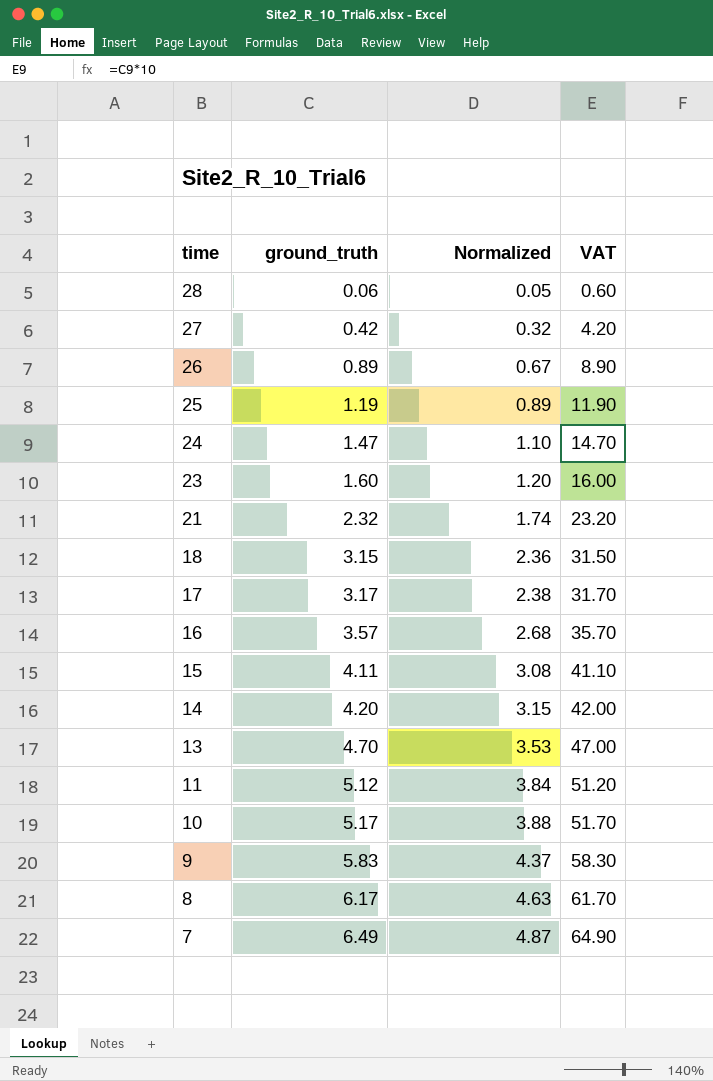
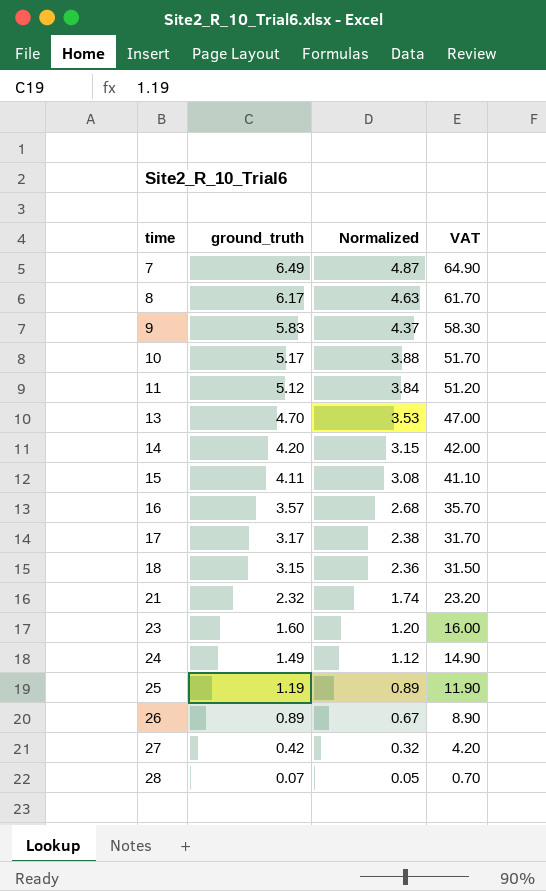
row order: time descending -> time ascending
24 | ground_truth: 1.47 -> 1.49
24 | Normalized: 1.10 -> 1.12
24 | VAT: 14.70 -> 14.90
28 | ground_truth: 0.06 -> 0.07
28 | VAT: 0.60 -> 0.70

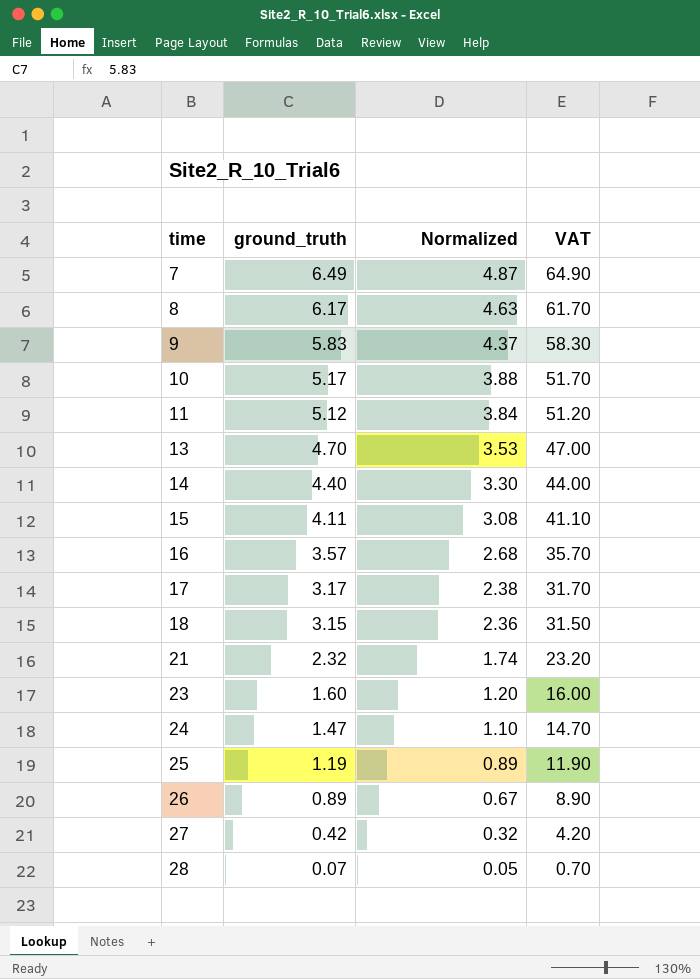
14 | ground_truth: 4.20 -> 4.40
14 | Normalized: 3.15 -> 3.30
14 | VAT: 42.00 -> 44.00
24 | ground_truth: 1.49 -> 1.47
24 | Normalized: 1.12 -> 1.10
24 | VAT: 14.90 -> 14.70

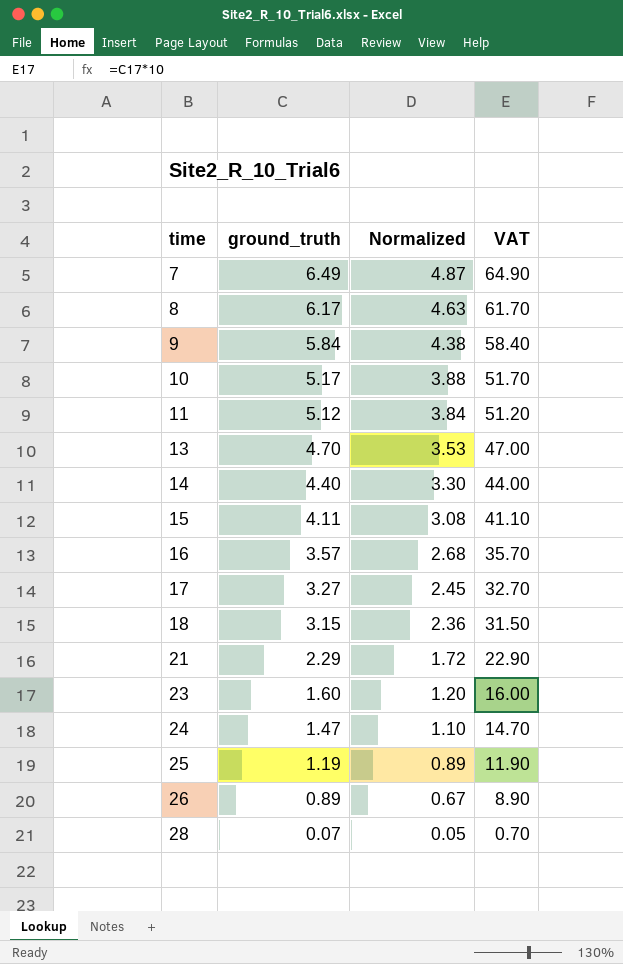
row 27: 0.42 | 0.32 | 4.20 -> none
9 | ground_truth: 5.83 -> 5.84
9 | Normalized: 4.37 -> 4.38
9 | VAT: 58.30 -> 58.40
17 | ground_truth: 3.17 -> 3.27
17 | Normalized: 2.38 -> 2.45
17 | VAT: 31.70 -> 32.70
21 | ground_truth: 2.32 -> 2.29
21 | Normalized: 1.74 -> 1.72
21 | VAT: 23.20 -> 22.90

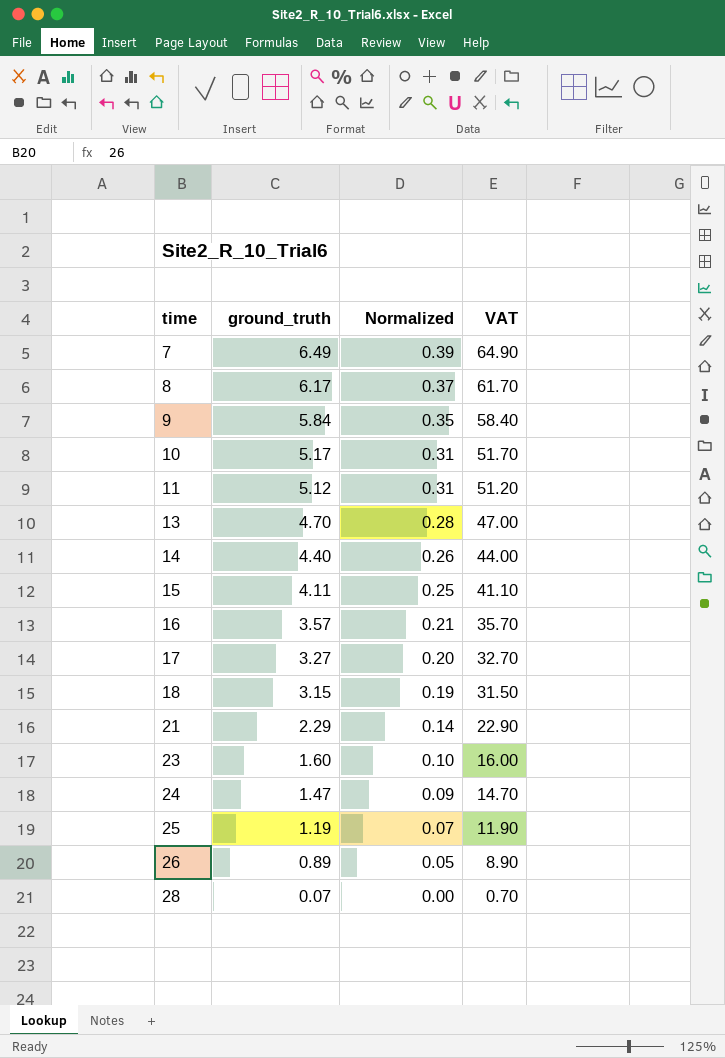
column Normalized | formula: [ground_truth] * 0.75 -> [ground_truth] * 0.06

